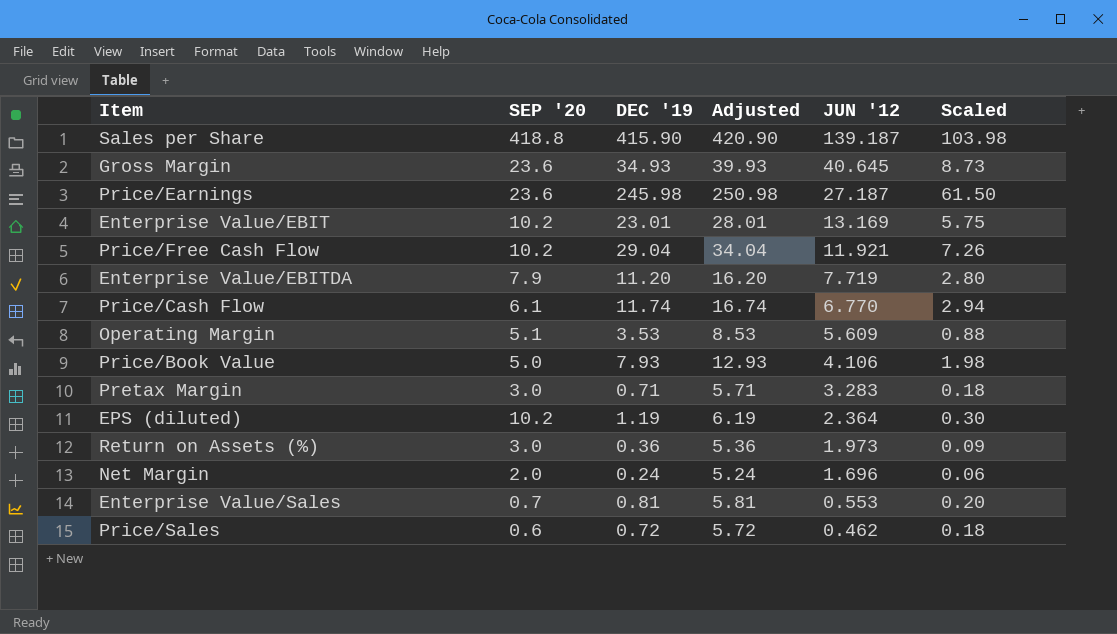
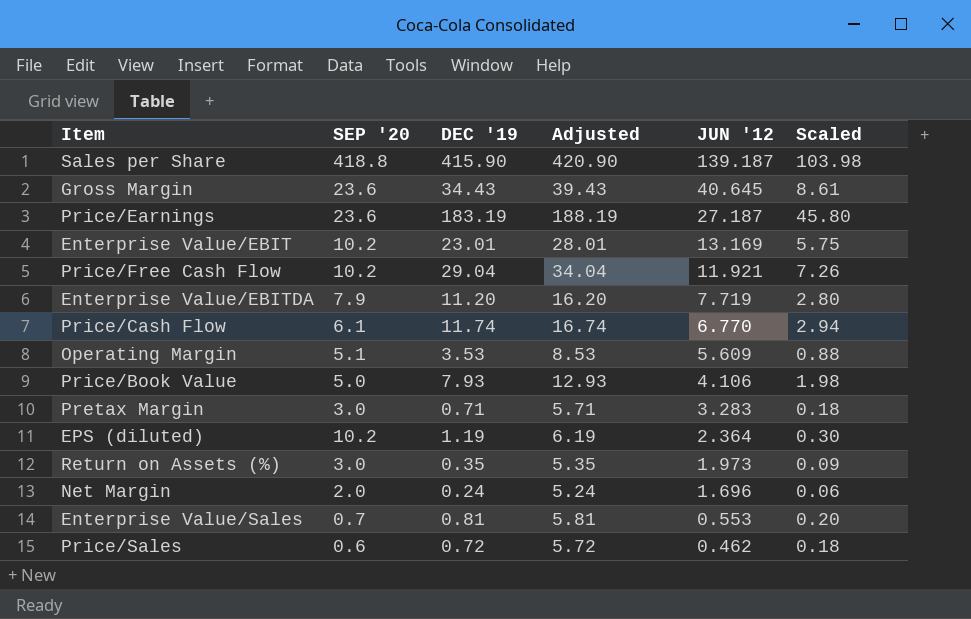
Gross Margin | DEC '19: 34.93 -> 34.43
Gross Margin | Adjusted: 39.93 -> 39.43
Gross Margin | Scaled: 8.73 -> 8.61
Price/Earnings | DEC '19: 245.98 -> 183.19
Price/Earnings | Adjusted: 250.98 -> 188.19
Price/Earnings | Scaled: 61.50 -> 45.80
Return on Assets (%) | DEC '19: 0.36 -> 0.35
Return on Assets (%) | Adjusted: 5.36 -> 5.35

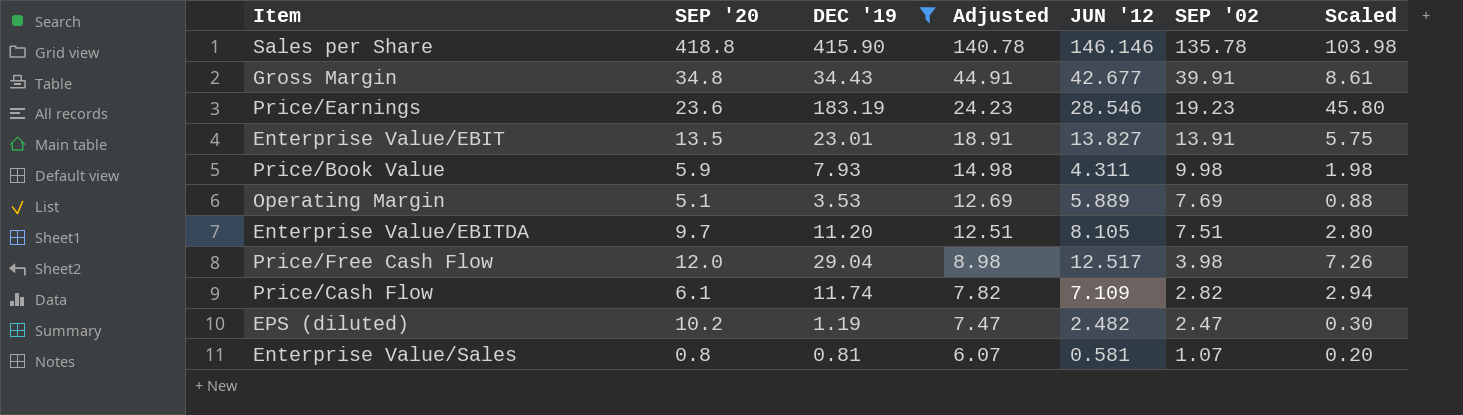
filter: none -> DEC '19 >= 0.81
row order: JUN '12 descending -> Adjusted descending
column Adjusted | formula: [DEC '19] + 5 -> [SEP '02] + 5
column SEP '02 | position: none -> 6
Sales per Share | JUN '12: 139.187 -> 146.146
Gross Margin | SEP '20: 23.6 -> 34.8
Gross Margin | JUN '12: 40.645 -> 42.677
Price/Earnings | JUN '12: 27.187 -> 28.546
Enterprise Value/EBIT | SEP '20: 10.2 -> 13.5
Enterprise Value/EBIT | JUN '12: 13.169 -> 13.827
Price/Book Value | SEP '20: 5.0 -> 5.9
Price/Book Value | JUN '12: 4.106 -> 4.311
Operating Margin | JUN '12: 5.609 -> 5.889
Enterprise Value/EBITDA | SEP '20: 7.9 -> 9.7
Enterprise Value/EBITDA | JUN '12: 7.719 -> 8.105
Price/Free Cash Flow | SEP '20: 10.2 -> 12.0
Price/Free Cash Flow | JUN '12: 11.921 -> 12.517
Price/Cash Flow | JUN '12: 6.770 -> 7.109
EPS (diluted) | JUN '12: 2.364 -> 2.482
Enterprise Value/Sales | SEP '20: 0.7 -> 0.8
Enterprise Value/Sales | JUN '12: 0.553 -> 0.581

